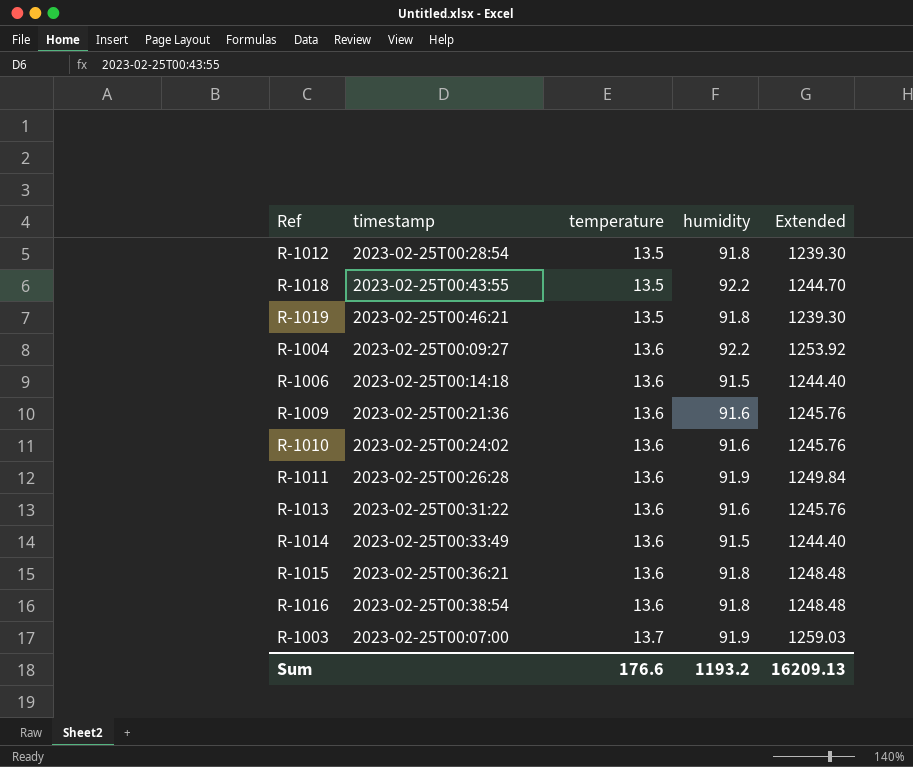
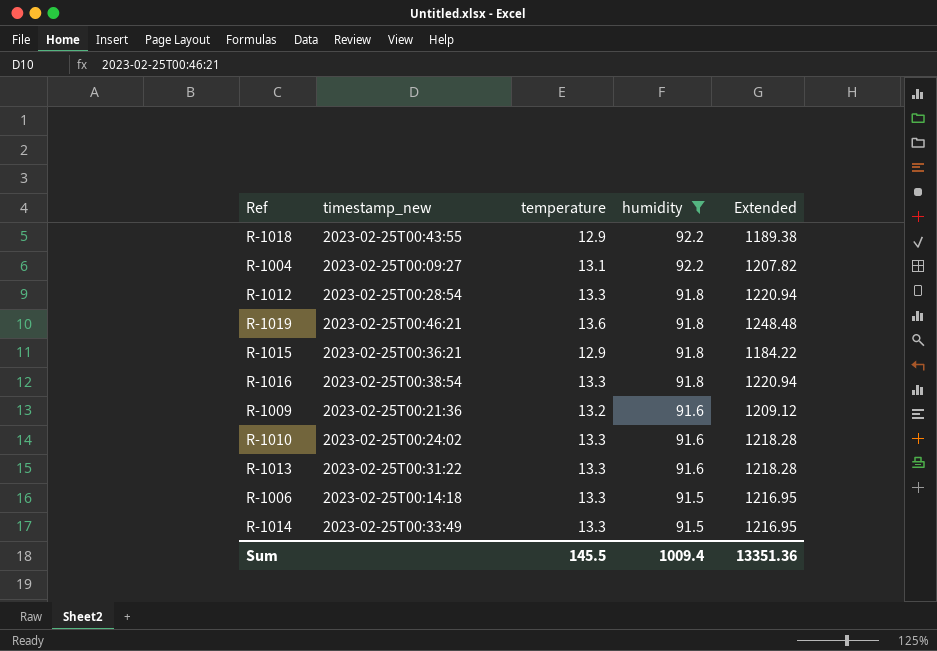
filter: none -> humidity != 91.9
row order: temperature ascending -> humidity descending
column name: timestamp -> timestamp_new
R-1018 | temperature: 13.5 -> 12.9
R-1018 | Extended: 1244.70 -> 1189.38
R-1004 | temperature: 13.6 -> 13.1
R-1004 | Extended: 1253.92 -> 1207.82
R-1012 | temperature: 13.5 -> 13.3
R-1012 | Extended: 1239.30 -> 1220.94
R-1019 | temperature: 13.5 -> 13.6
R-1019 | Extended: 1239.30 -> 1248.48
R-1015 | temperature: 13.6 -> 12.9
R-1015 | Extended: 1248.48 -> 1184.22
R-1016 | temperature: 13.6 -> 13.3
R-1016 | Extended: 1248.48 -> 1220.94
R-1009 | temperature: 13.6 -> 13.2
R-1009 | Extended: 1245.76 -> 1209.12
R-1010 | temperature: 13.6 -> 13.3
R-1010 | Extended: 1245.76 -> 1218.28
R-1013 | temperature: 13.6 -> 13.3
R-1013 | Extended: 1245.76 -> 1218.28
R-1006 | temperature: 13.6 -> 13.3
R-1006 | Extended: 1244.40 -> 1216.95
R-1014 | temperature: 13.6 -> 13.3
R-1014 | Extended: 1244.40 -> 1216.95
Sum | temperature: 176.6 -> 145.5
Sum | humidity: 1193.2 -> 1009.4
Sum | Extended: 16209.13 -> 13351.36

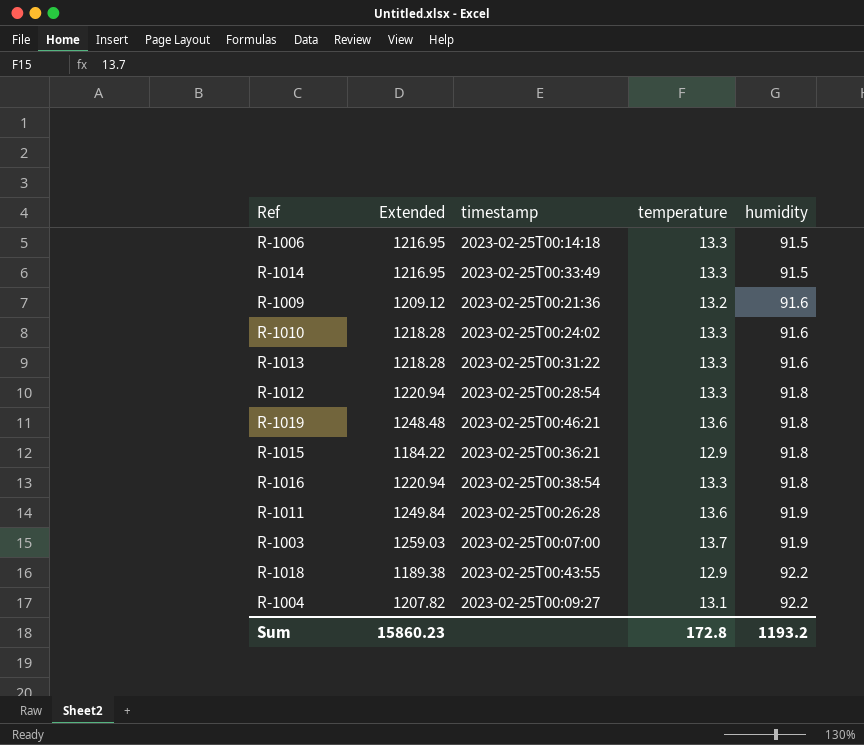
filter: humidity != 91.9 -> none
row order: humidity descending -> humidity ascending
column Extended | position: 5 -> 2
column name: timestamp_new -> timestamp
Sum | Extended: 13351.36 -> 15860.23
Sum | temperature: 145.5 -> 172.8
Sum | humidity: 1009.4 -> 1193.2

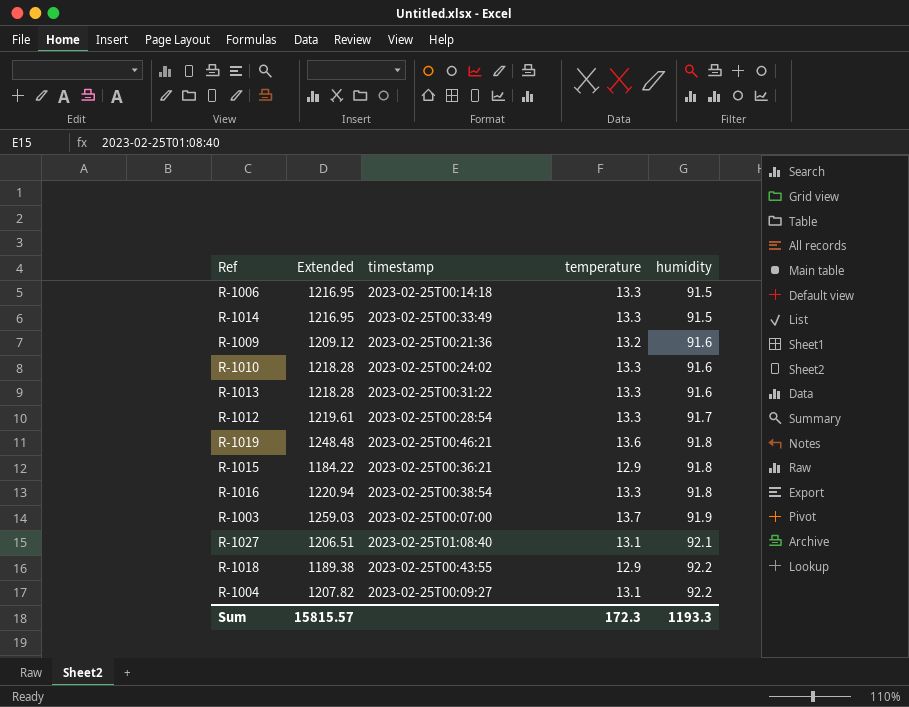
row R-1011: 1249.84 | 2023-02-25T00:26:28 | 13.6 | 91.9 -> none
R-1012 | Extended: 1220.94 -> 1219.61
R-1012 | humidity: 91.8 -> 91.7
row R-1027: none -> 1206.51 | 2023-02-25T01:08:40 | 13.1 | 92.1
Sum | Extended: 15860.23 -> 15815.57
Sum | temperature: 172.8 -> 172.3
Sum | humidity: 1193.2 -> 1193.3

